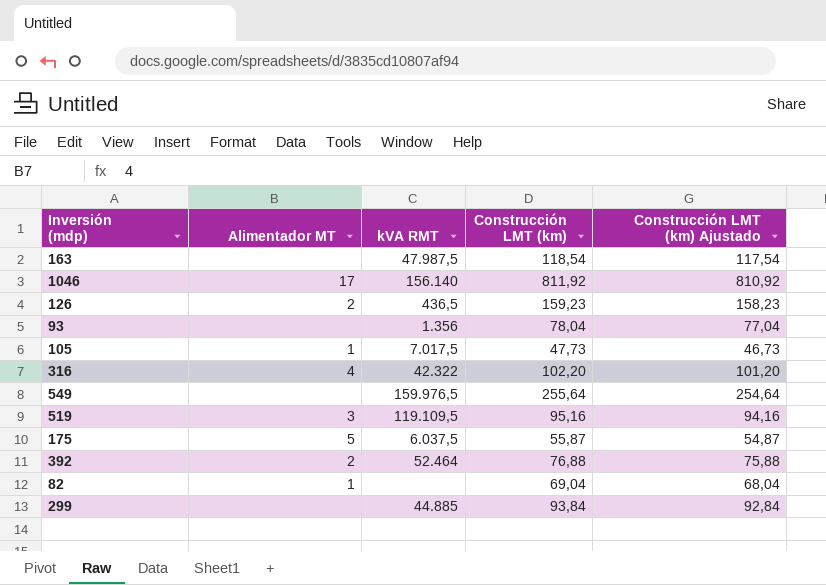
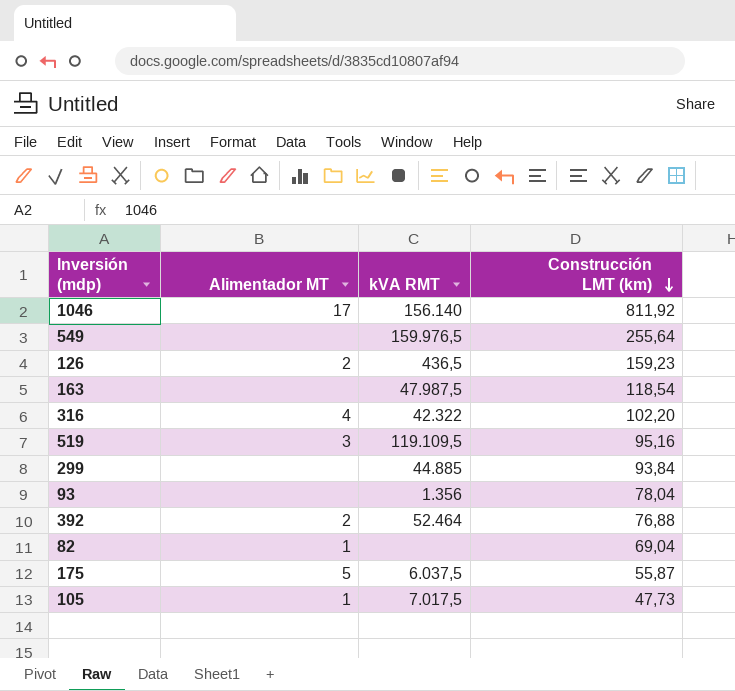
row order: none -> Construcción LMT (km) descending
column Construcción LMT (km) Ajustado | formula: [Construcción LMT (km)] - 1 -> none

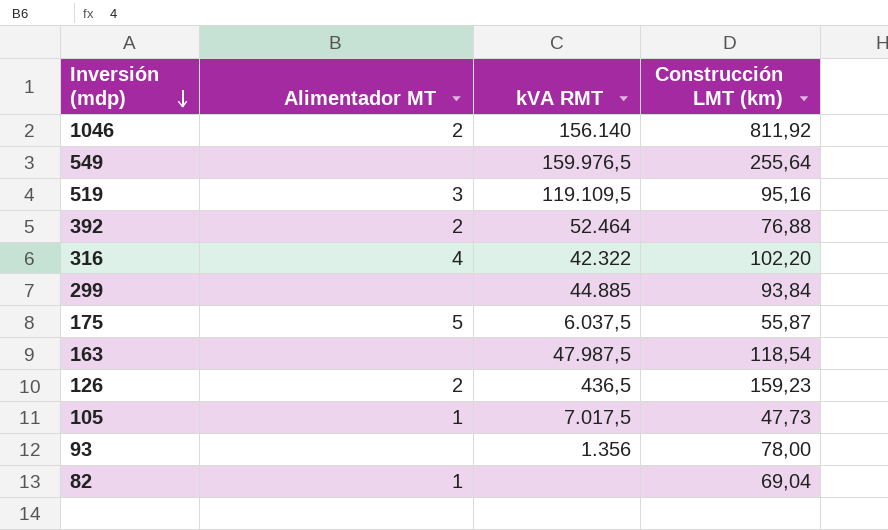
row order: Construcción LMT (km) descending -> Inversión (mdp) descending
1046 | Alimentador MT: 17 -> 2
93 | Construcción LMT (km): 78,04 -> 78,00

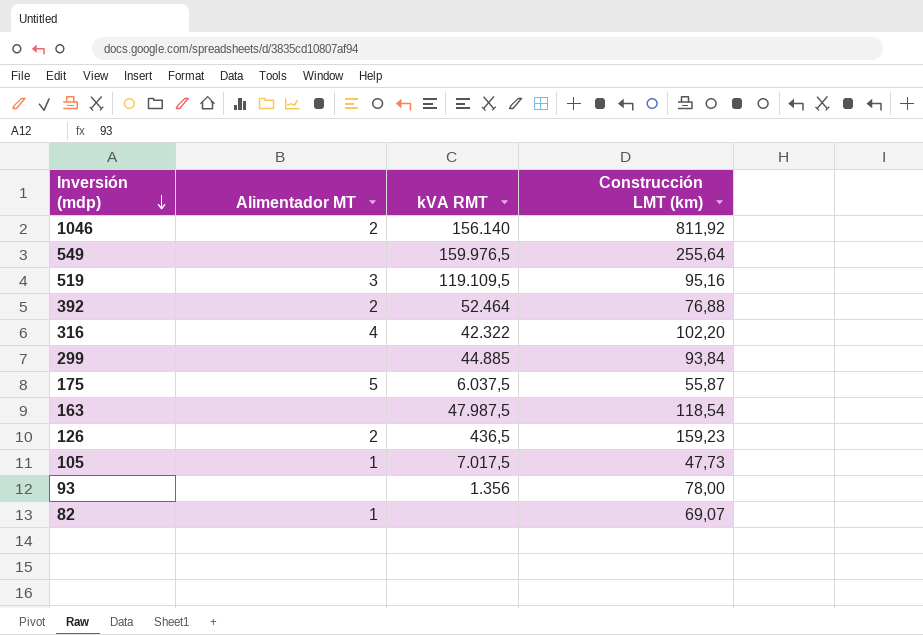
82 | Construcción LMT (km): 69,04 -> 69,07

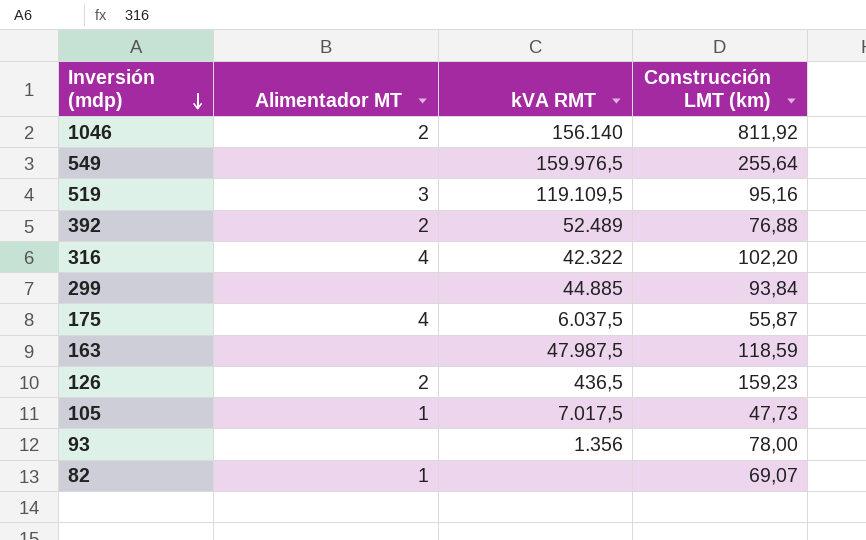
392 | kVA RMT: 52.464 -> 52.489
175 | Alimentador MT: 5 -> 4
163 | Construcción LMT (km): 118,54 -> 118,59

